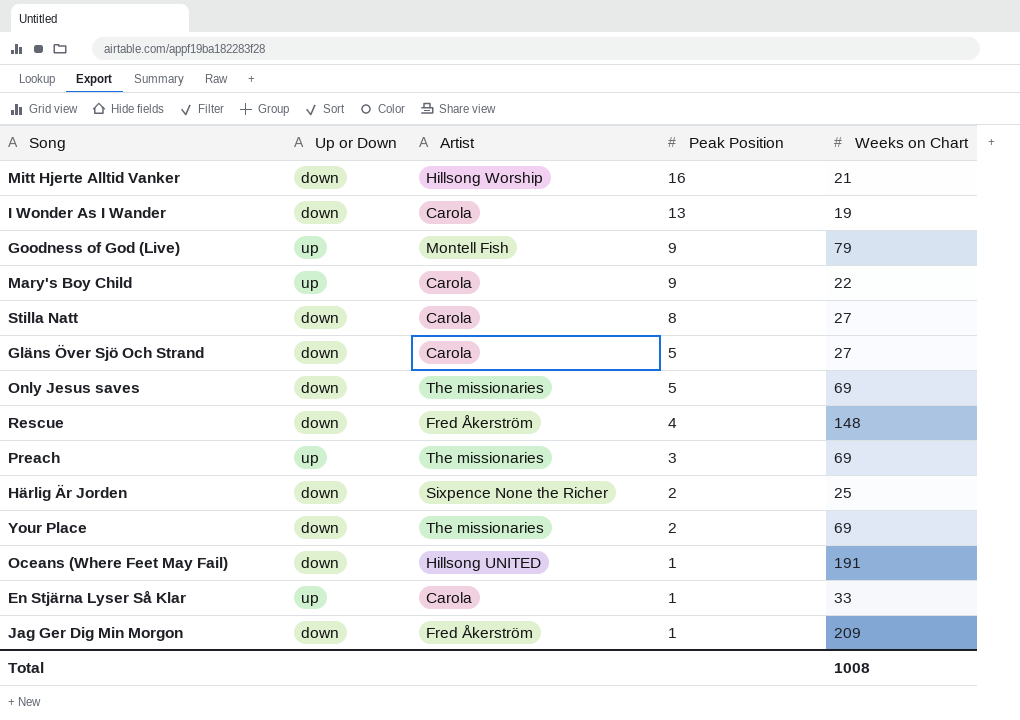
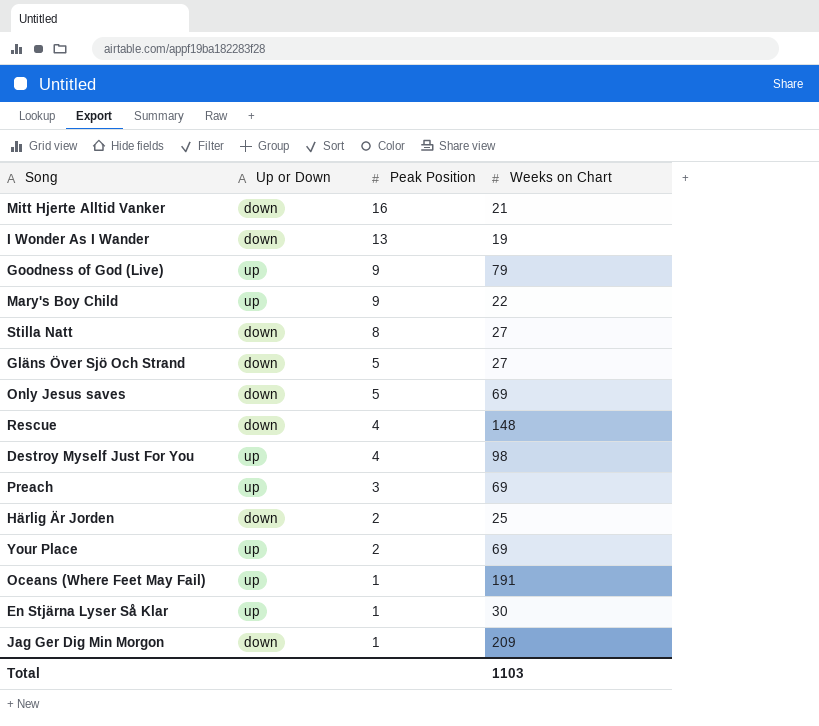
column Artist | position: 3 -> none
row Destroy Myself Just For You: none -> up | 4 | 98
Your Place | Up or Down: down -> up
Oceans (Where Feet May Fail) | Up or Down: down -> up
En Stjärna Lyser Så Klar | Weeks on Chart: 33 -> 30
Total | Weeks on Chart: 1008 -> 1103

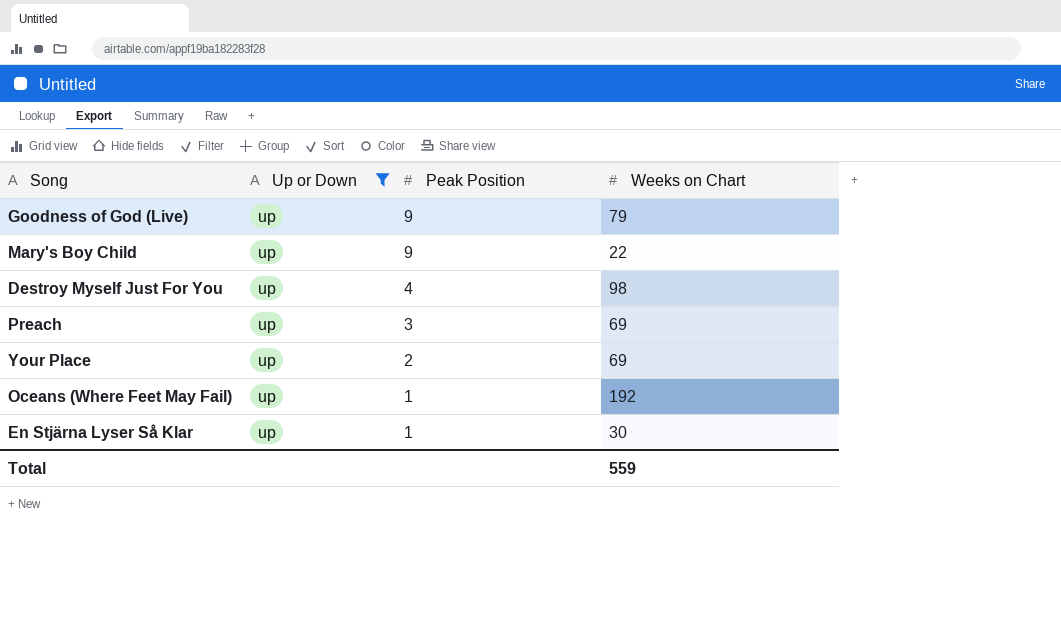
filter: none -> Up or Down = up
Oceans (Where Feet May Fail) | Weeks on Chart: 191 -> 192
Total | Weeks on Chart: 1103 -> 559

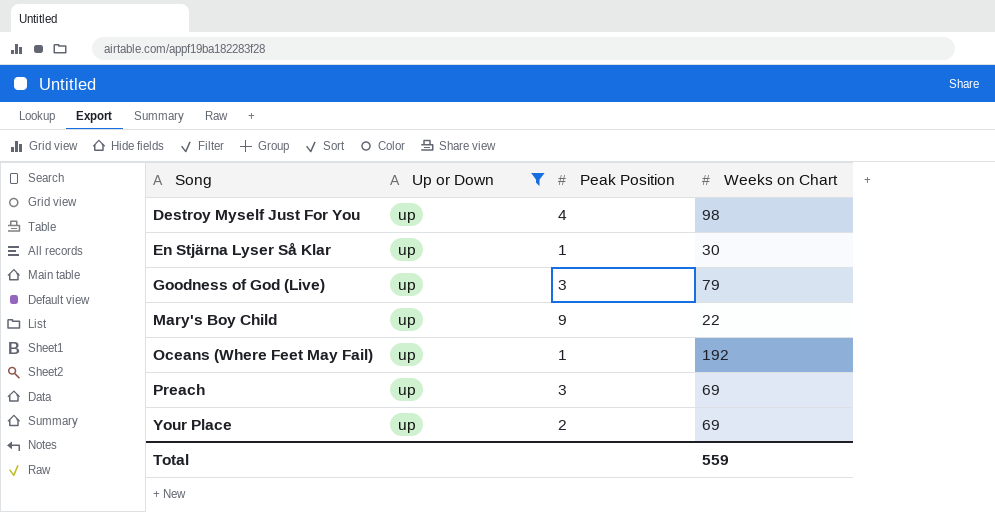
row order: Peak Position descending -> Song ascending
Goodness of God (Live) | Peak Position: 9 -> 3

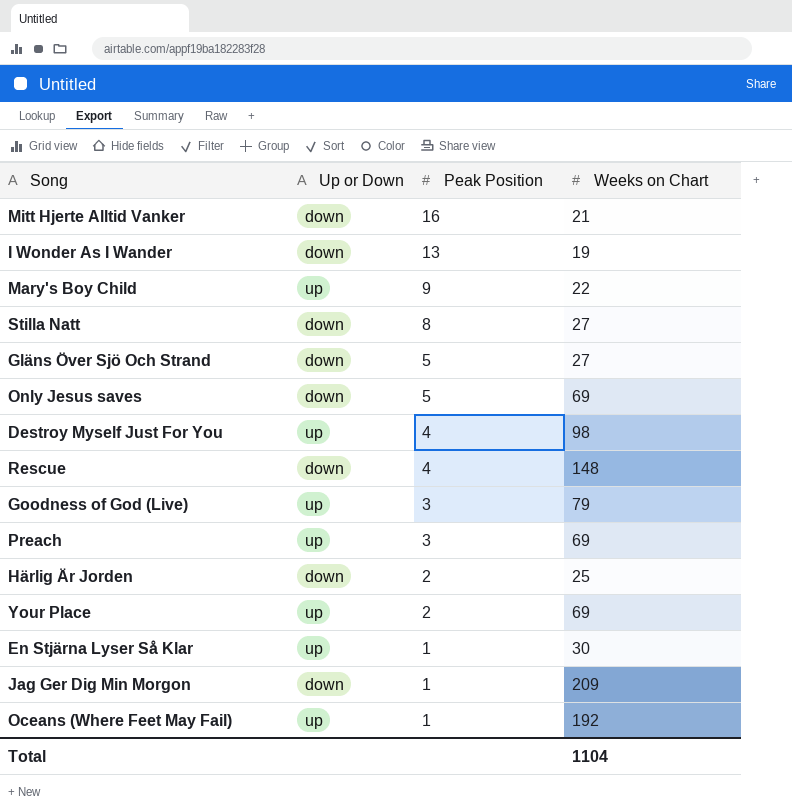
filter: Up or Down = up -> none
row order: Song ascending -> Peak Position descending
Total | Weeks on Chart: 559 -> 1104

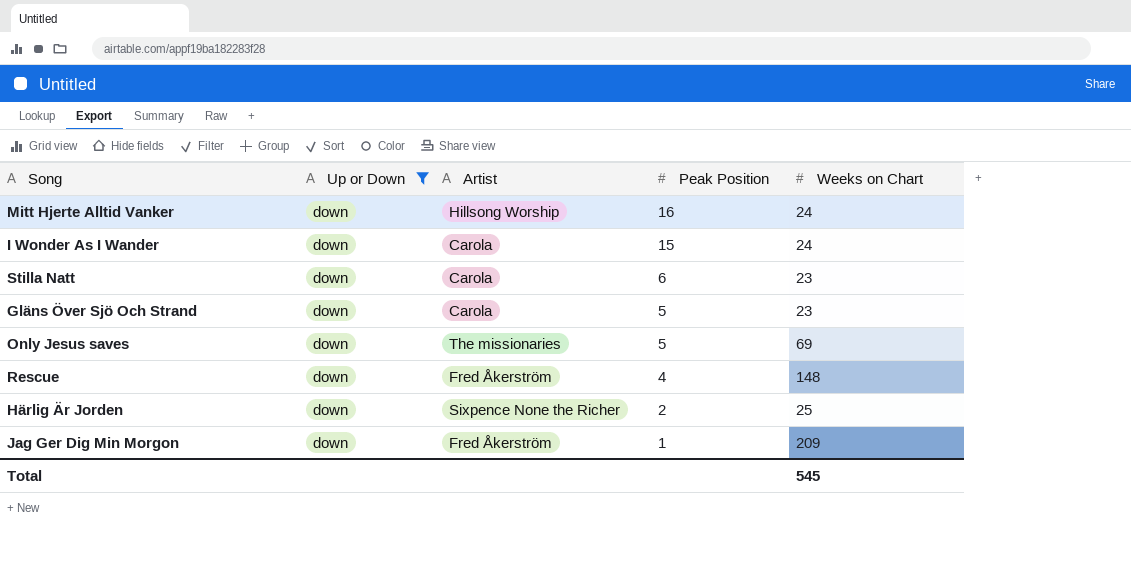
filter: none -> Up or Down = down
column Artist | position: none -> 3
Mitt Hjerte Alltid Vanker | Weeks on Chart: 21 -> 24
I Wonder As I Wander | Peak Position: 13 -> 15
I Wonder As I Wander | Weeks on Chart: 19 -> 24
Stilla Natt | Peak Position: 8 -> 6
Stilla Natt | Weeks on Chart: 27 -> 23
Gläns Över Sjö Och Strand | Weeks on Chart: 27 -> 23
Total | Weeks on Chart: 1104 -> 545

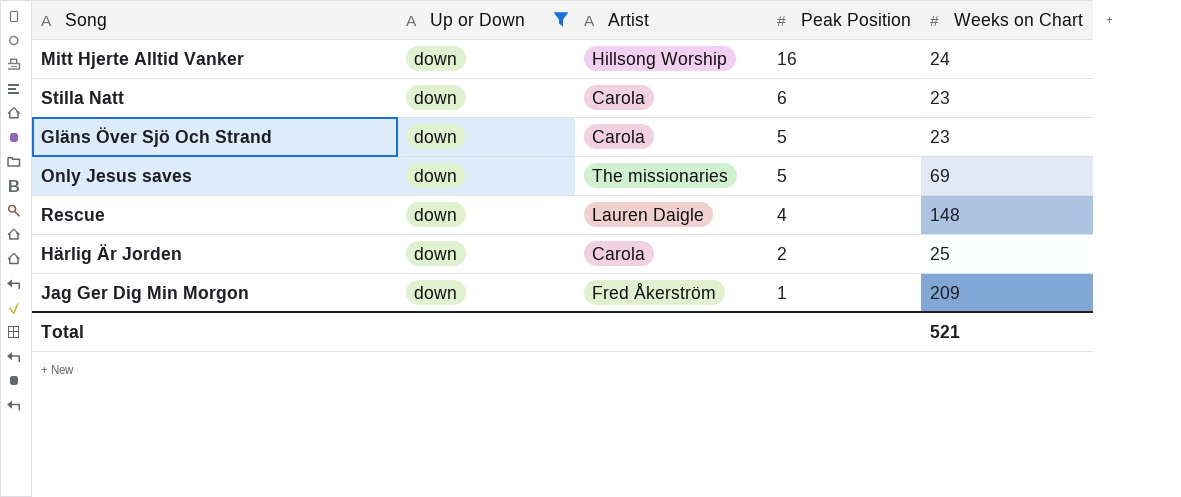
row I Wonder As I Wander: down | Carola | 15 | 24 -> none
Rescue | Artist: Fred Åkerström -> Lauren Daigle
Härlig Är Jorden | Artist: Sixpence None the Richer -> Carola
Total | Weeks on Chart: 545 -> 521

